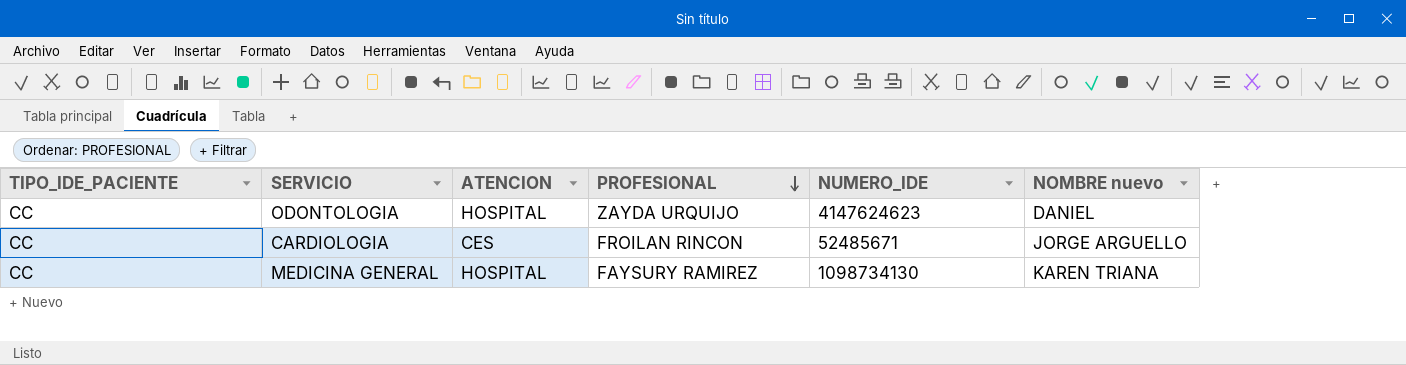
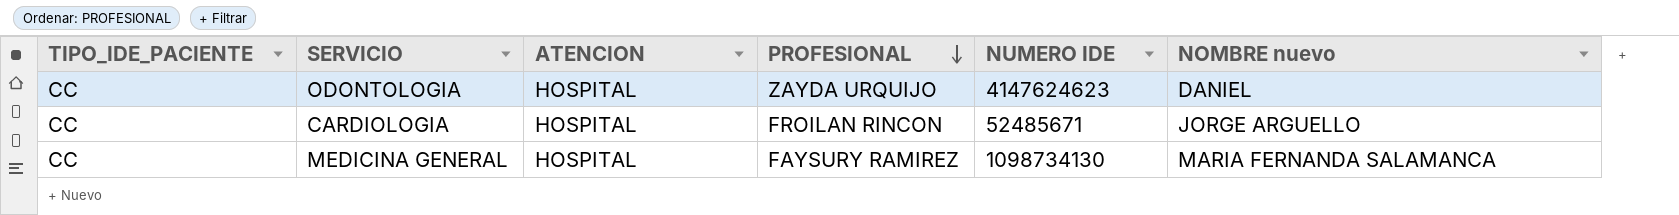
column name: NUMERO_IDE -> NUMERO IDE
CARDIOLOGIA | ATENCION: CES -> HOSPITAL
MEDICINA GENERAL | NOMBRE nuevo: KAREN TRIANA -> MARIA FERNANDA SALAMANCA

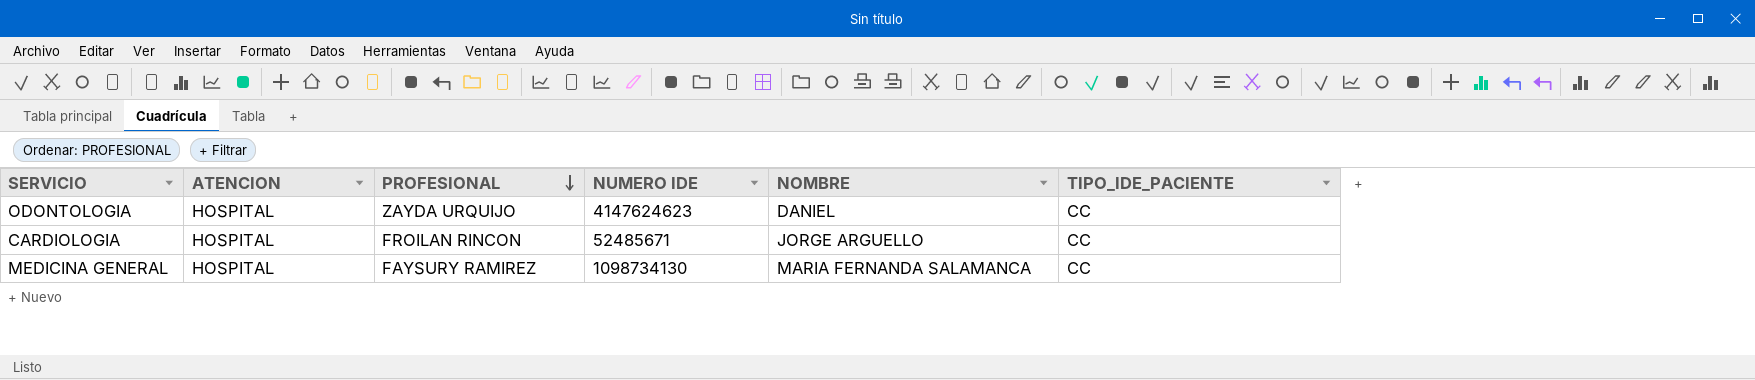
column name: NOMBRE nuevo -> NOMBRE
column TIPO_IDE_PACIENTE | position: 1 -> 6

